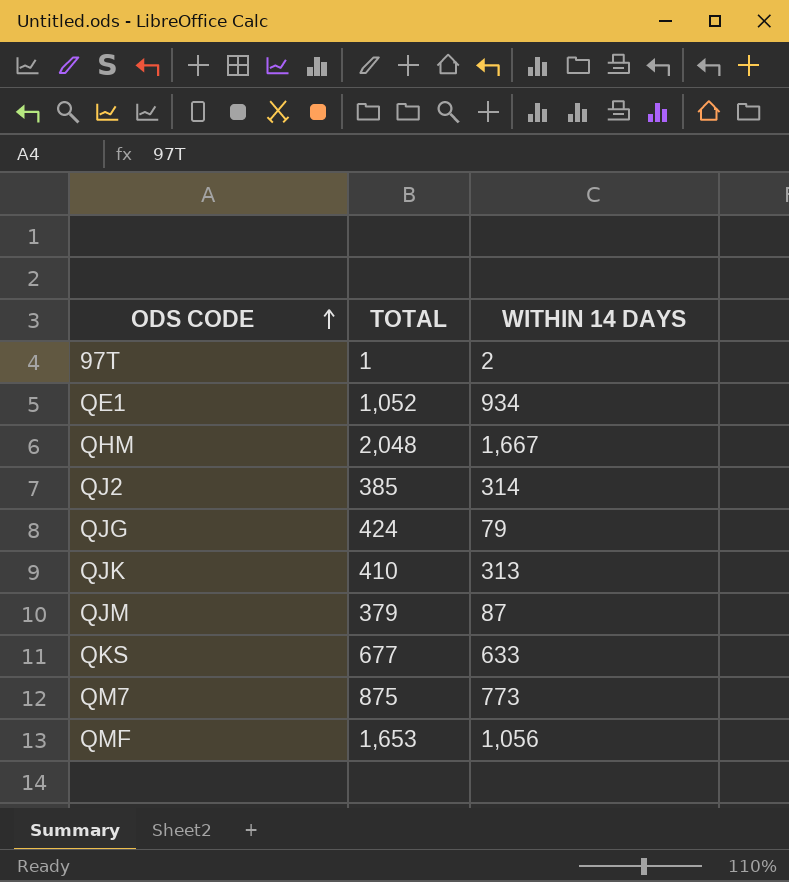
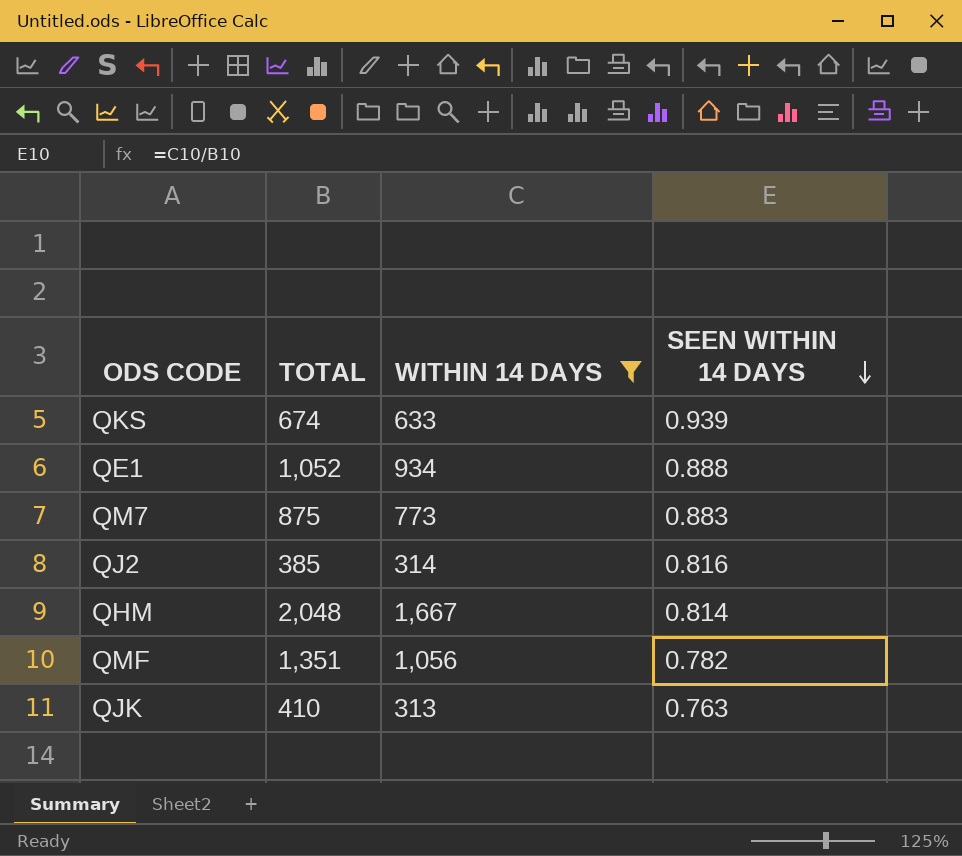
filter: none -> WITHIN 14 DAYS >= 313
row order: ODS CODE ascending -> SEEN WITHIN 14 DAYS descending
column SEEN WITHIN 14 DAYS | formula: none -> [WITHIN 14 DAYS] / [TOTAL]
QKS | TOTAL: 677 -> 674
QMF | TOTAL: 1,653 -> 1,351

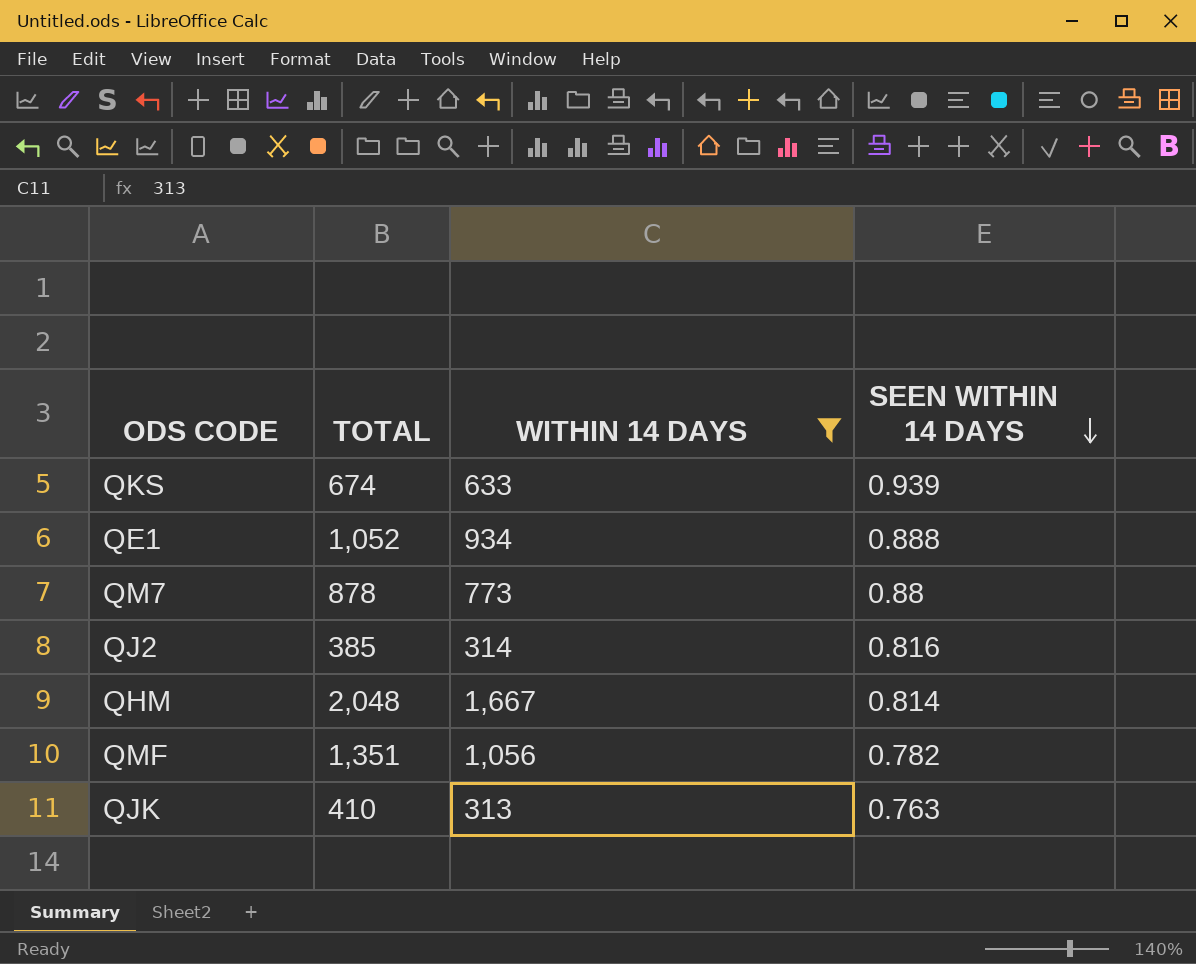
QM7 | TOTAL: 875 -> 878
QM7 | SEEN WITHIN 14 DAYS: 0.883 -> 0.88

